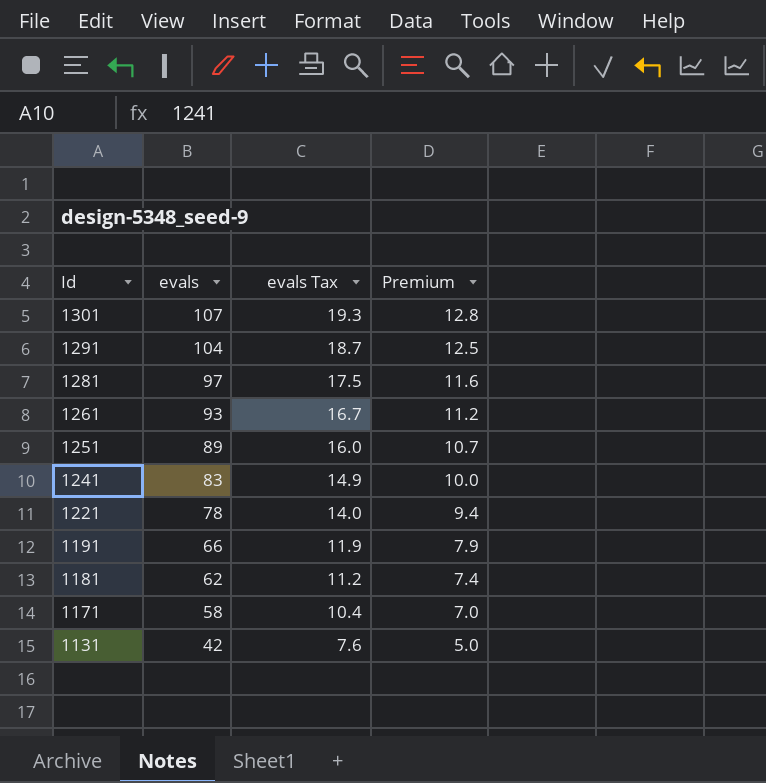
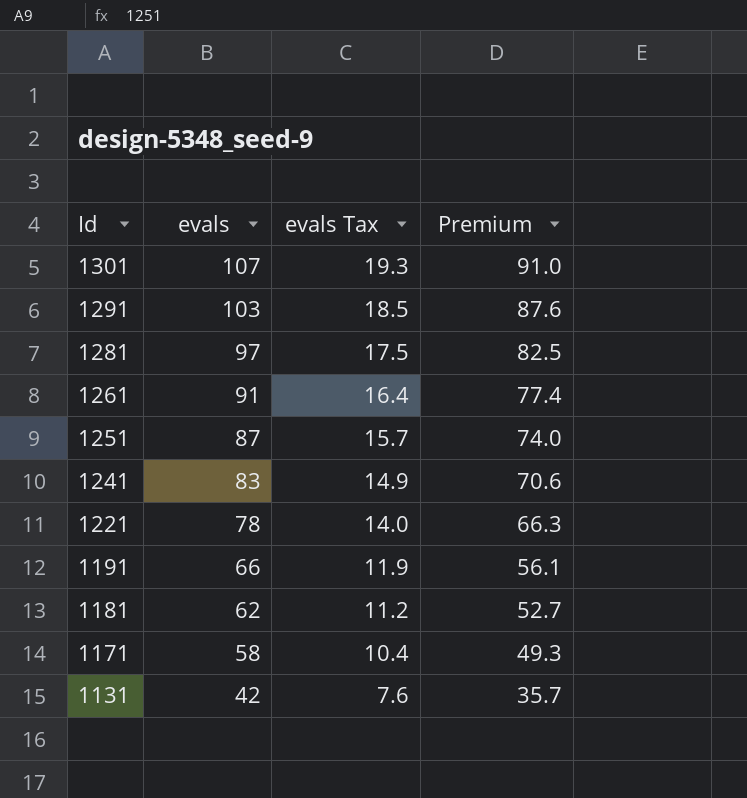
column Premium | formula: [evals] * 0.12 -> [evals] * 0.85
1291 | evals: 104 -> 103
1291 | evals Tax: 18.7 -> 18.5
1261 | evals: 93 -> 91
1261 | evals Tax: 16.7 -> 16.4
1251 | evals: 89 -> 87
1251 | evals Tax: 16.0 -> 15.7

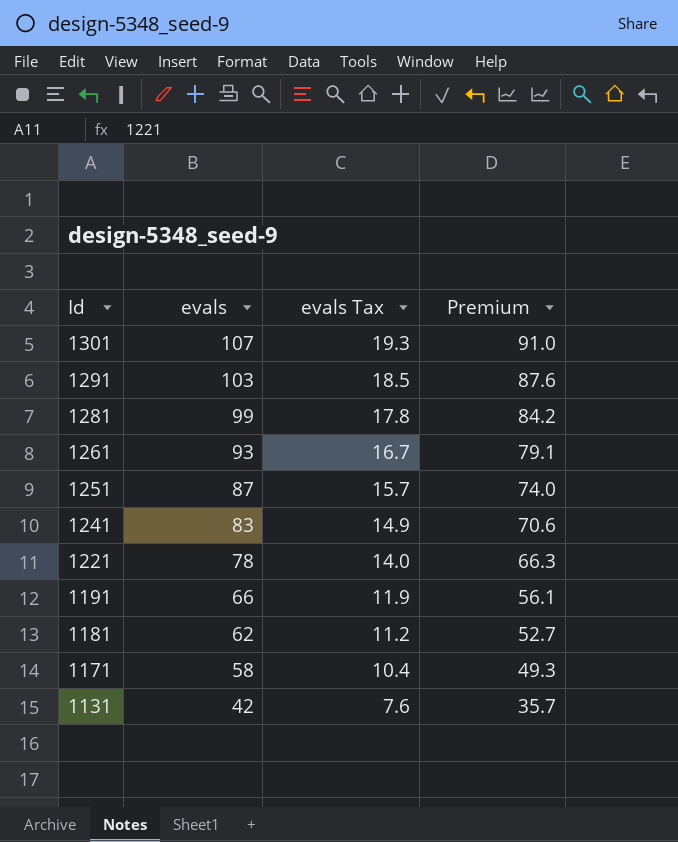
1281 | evals: 97 -> 99
1281 | evals Tax: 17.5 -> 17.8
1281 | Premium: 82.5 -> 84.2
1261 | evals: 91 -> 93
1261 | evals Tax: 16.4 -> 16.7
1261 | Premium: 77.4 -> 79.1

